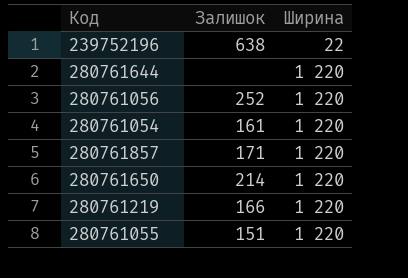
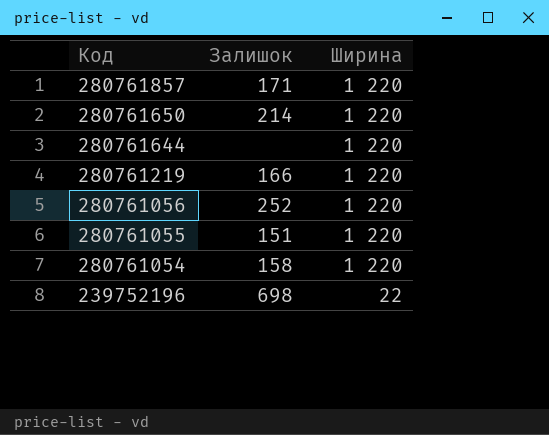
row order: Ширина ascending -> Код descending
280761054 | Залишок: 161 -> 158
239752196 | Залишок: 638 -> 698

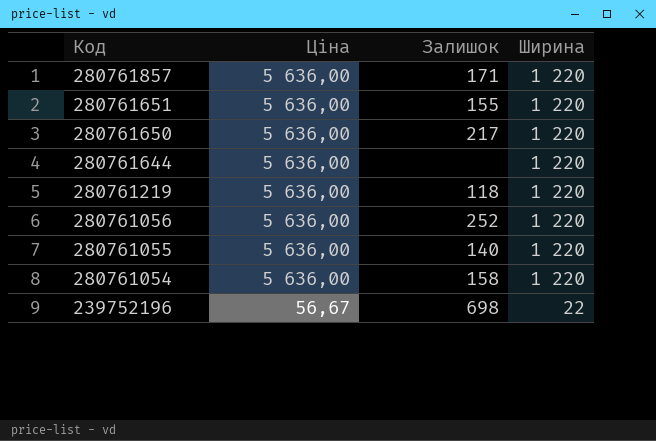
column Ціна | position: none -> 2
row 280761651: none -> 5 636,00 | 155 | 1 220
280761650 | Залишок: 214 -> 217
280761219 | Залишок: 166 -> 118
280761055 | Залишок: 151 -> 140

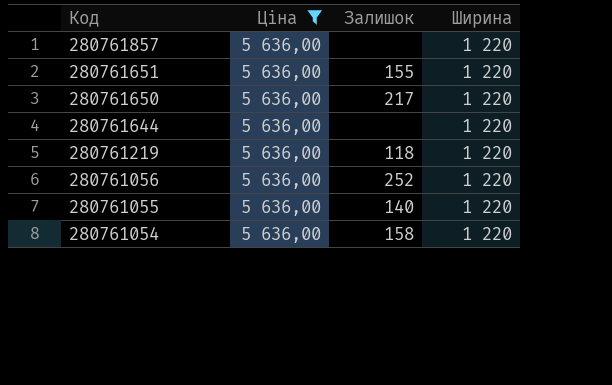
filter: none -> Ціна = 5 636,00
280761857 | Залишок: 171 -> none

